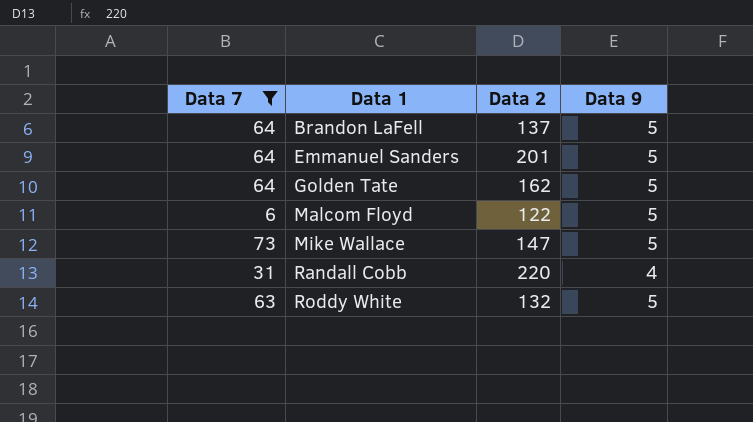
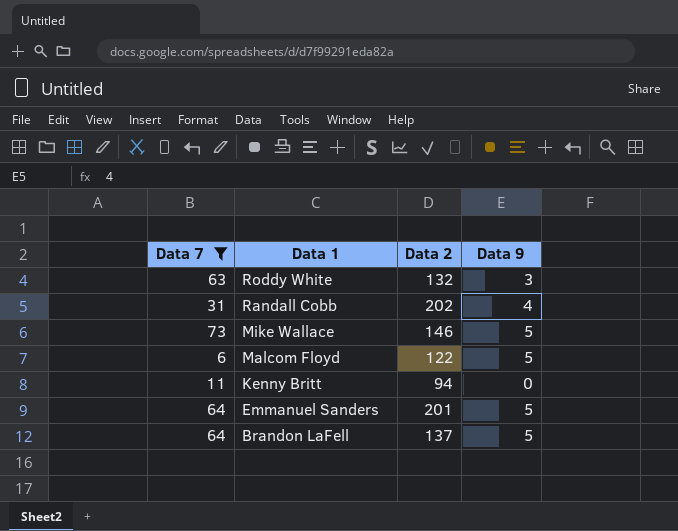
row order: Data 1 ascending -> Data 1 descending
row Golden Tate: 64 | 162 | 5 -> none
Roddy White | Data 9: 5 -> 3
Randall Cobb | Data 2: 220 -> 202
Mike Wallace | Data 2: 147 -> 146
row Kenny Britt: none -> 11 | 94 | 0

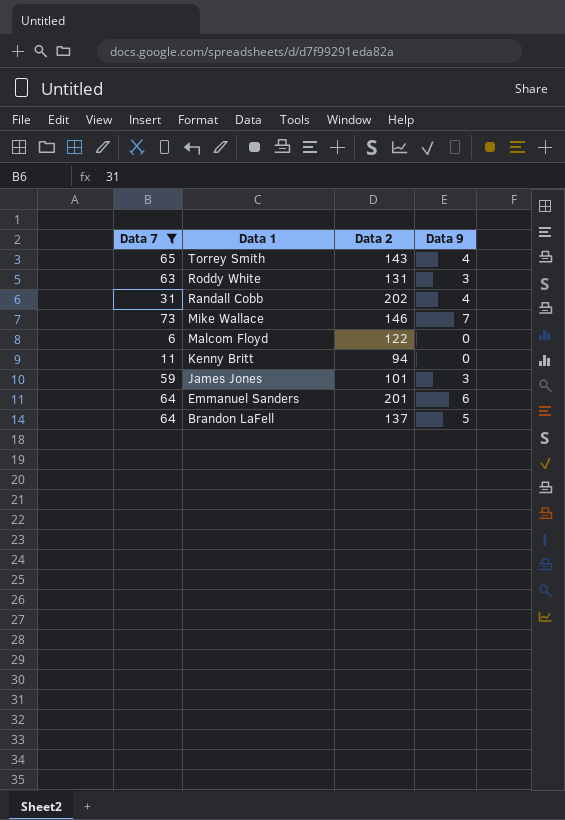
row Torrey Smith: none -> 65 | 143 | 4
Roddy White | Data 2: 132 -> 131
Mike Wallace | Data 9: 5 -> 7
Malcom Floyd | Data 9: 5 -> 0
row James Jones: none -> 59 | 101 | 3
Emmanuel Sanders | Data 9: 5 -> 6

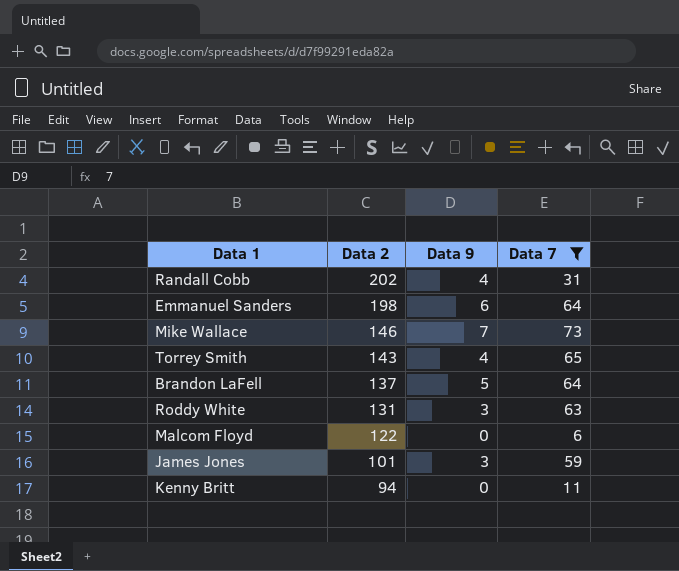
row order: Data 1 descending -> Data 2 descending
column Data 7 | position: 1 -> 4
Emmanuel Sanders | Data 2: 201 -> 198

